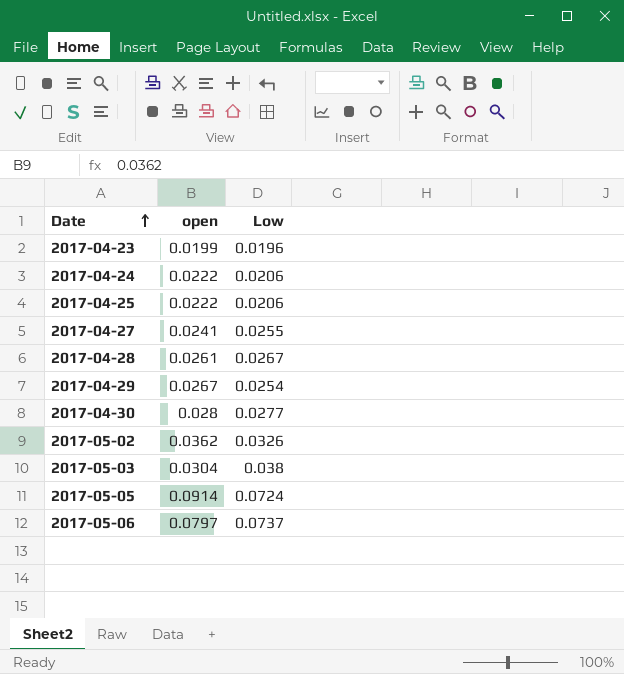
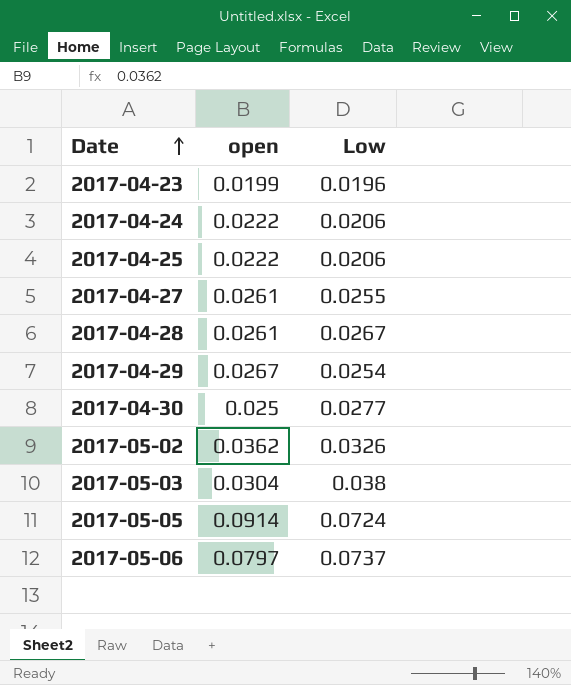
2017-04-27 | open: 0.0241 -> 0.0261
2017-04-30 | open: 0.028 -> 0.025

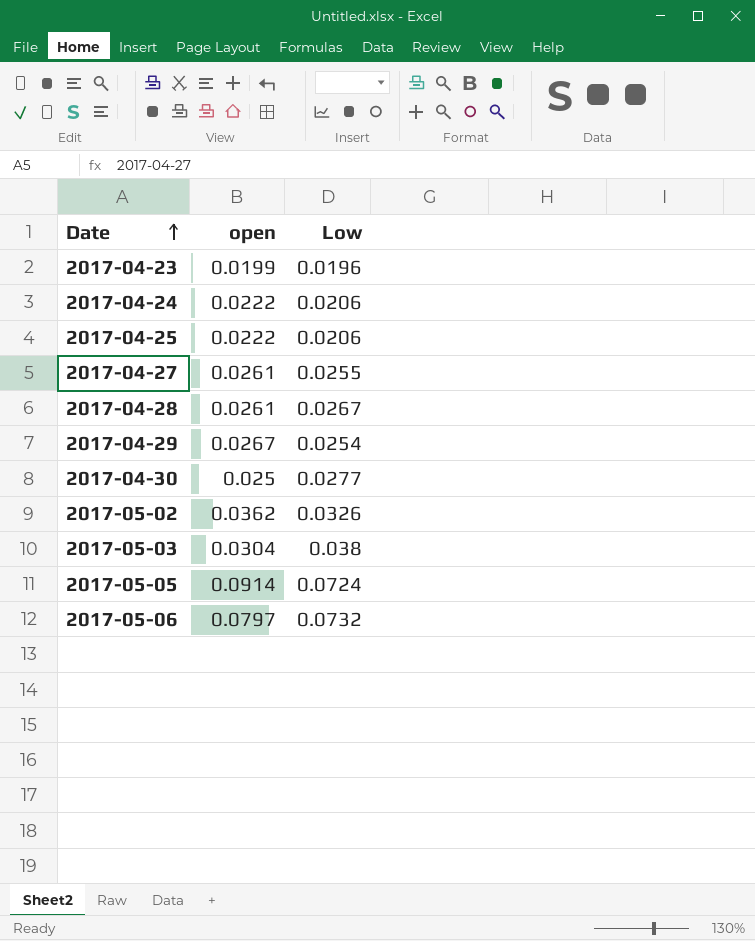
2017-05-06 | Low: 0.0737 -> 0.0732

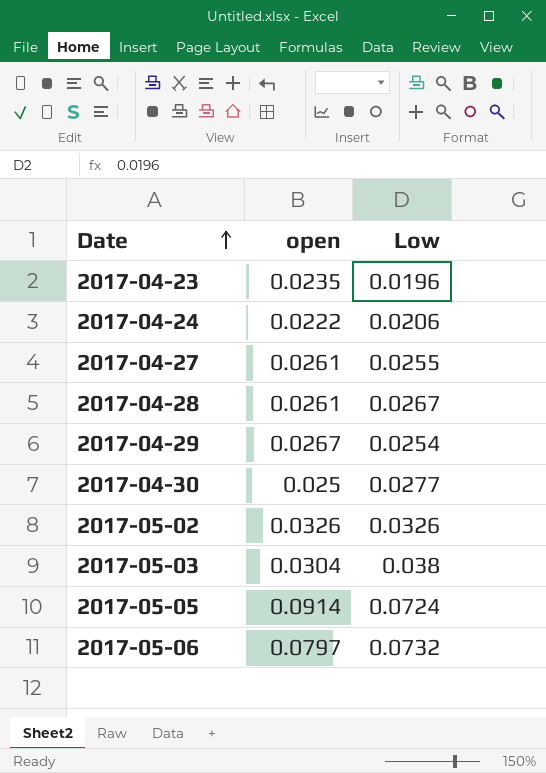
row 2017-04-25: 0.0222 | 0.0206 -> none
2017-04-23 | open: 0.0199 -> 0.0235
2017-05-02 | open: 0.0362 -> 0.0326

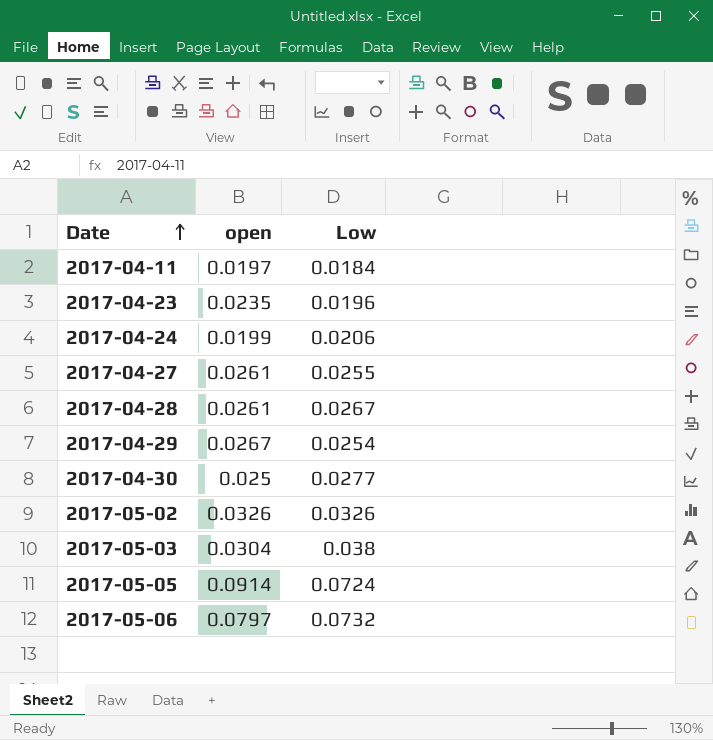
row 2017-04-11: none -> 0.0197 | 0.0184
2017-04-24 | open: 0.0222 -> 0.0199

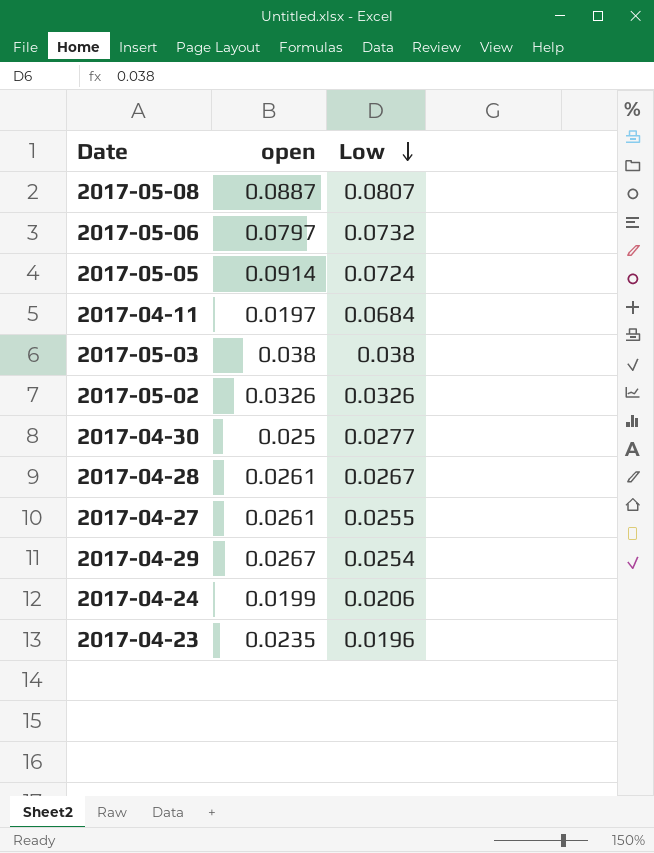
row order: Date ascending -> Low descending
row 2017-05-08: none -> 0.0887 | 0.0807
2017-04-11 | Low: 0.0184 -> 0.0684
2017-05-03 | open: 0.0304 -> 0.038

